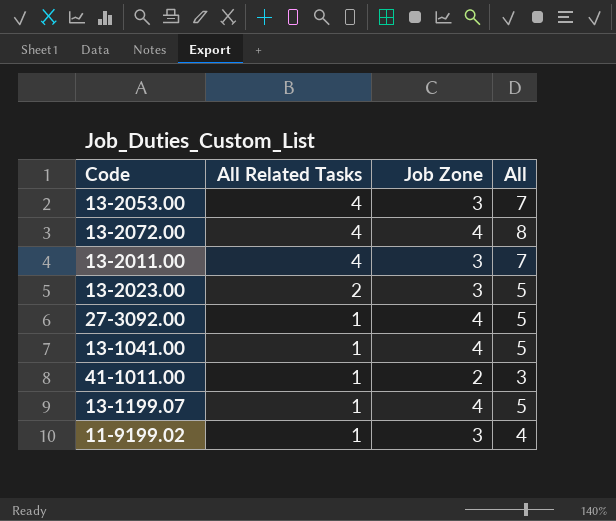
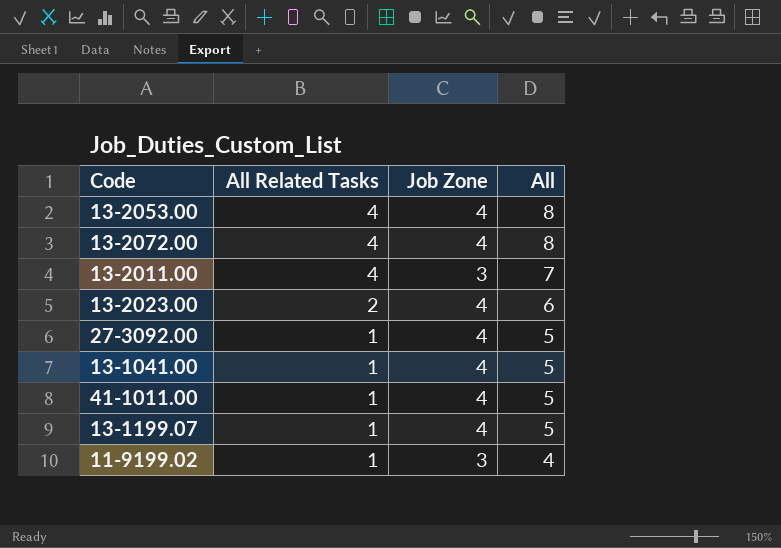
13-2053.00 | Job Zone: 3 -> 4
13-2053.00 | All: 7 -> 8
13-2023.00 | Job Zone: 3 -> 4
13-2023.00 | All: 5 -> 6
41-1011.00 | Job Zone: 2 -> 4
41-1011.00 | All: 3 -> 5

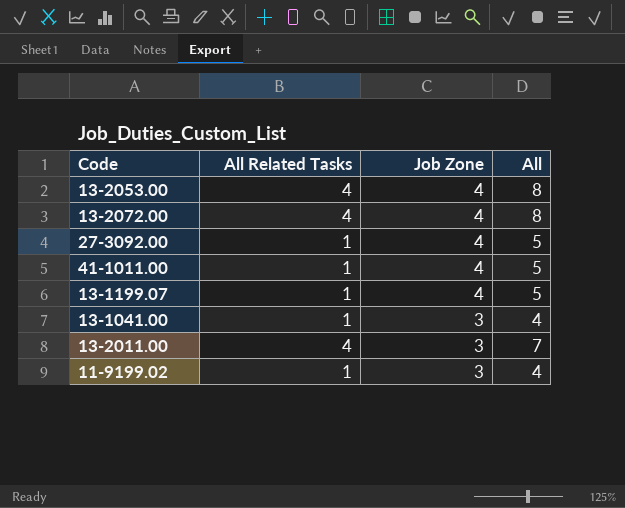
row order: All Related Tasks descending -> Job Zone descending
row 13-2023.00: 2 | 4 | 6 -> none
13-1041.00 | Job Zone: 4 -> 3
13-1041.00 | All: 5 -> 4

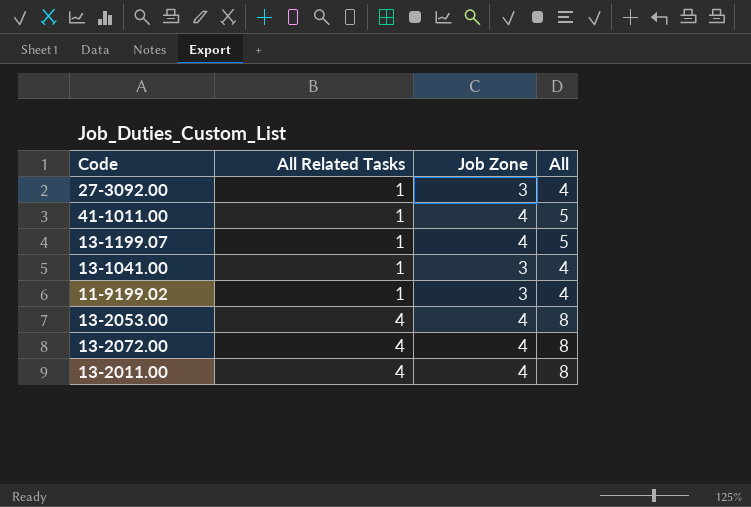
row order: Job Zone descending -> All Related Tasks ascending
27-3092.00 | Job Zone: 4 -> 3
27-3092.00 | All: 5 -> 4
13-2011.00 | Job Zone: 3 -> 4
13-2011.00 | All: 7 -> 8

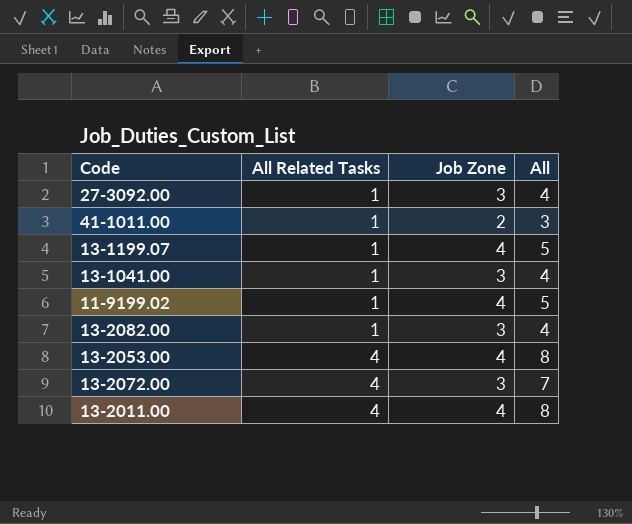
41-1011.00 | Job Zone: 4 -> 2
41-1011.00 | All: 5 -> 3
11-9199.02 | Job Zone: 3 -> 4
11-9199.02 | All: 4 -> 5
row 13-2082.00: none -> 1 | 3 | 4
13-2072.00 | Job Zone: 4 -> 3
13-2072.00 | All: 8 -> 7

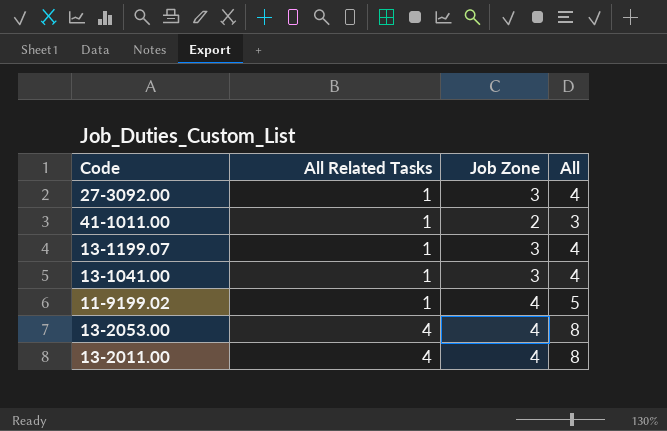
row 13-2082.00: 1 | 3 | 4 -> none
row 13-2072.00: 4 | 3 | 7 -> none
13-1199.07 | Job Zone: 4 -> 3
13-1199.07 | All: 5 -> 4

